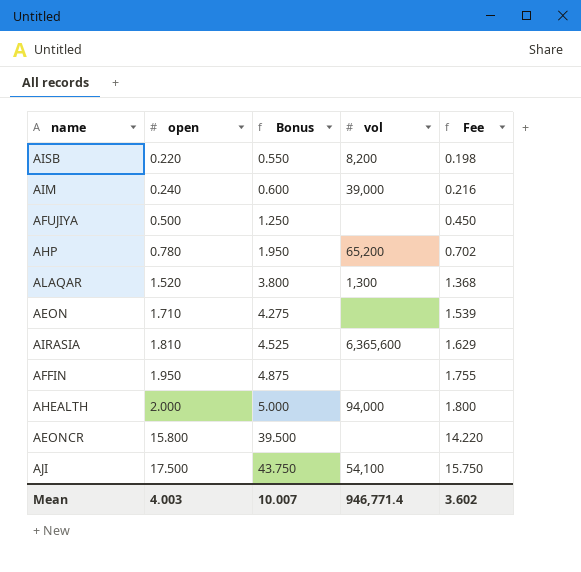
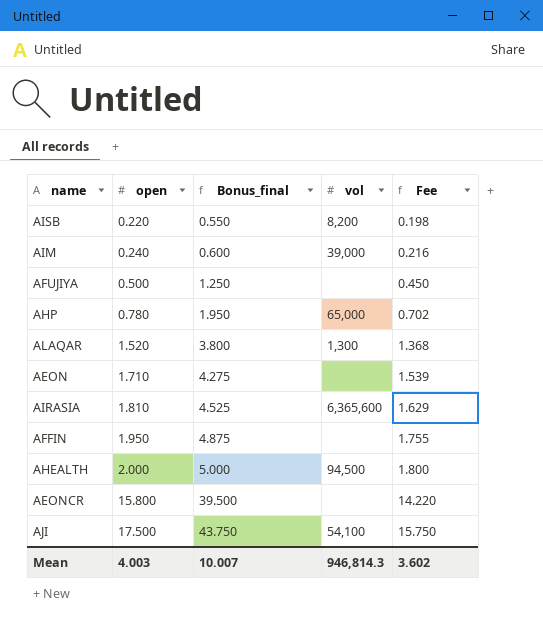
column name: Bonus -> Bonus_final
AHP | vol: 65,200 -> 65,000
AHEALTH | vol: 94,000 -> 94,500
Mean | vol: 946,771.4 -> 946,814.3

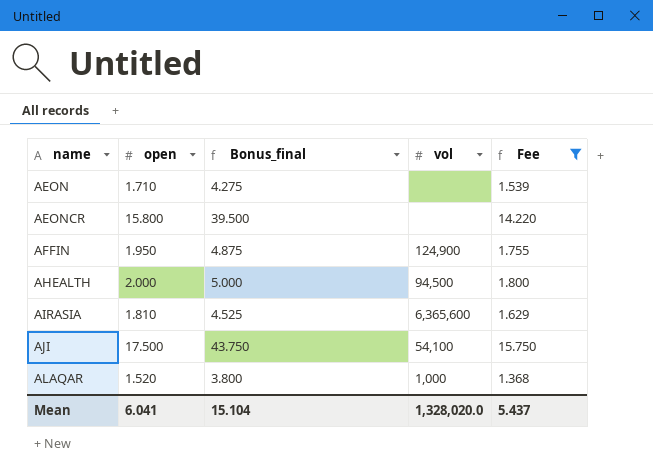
filter: none -> Fee >= 1.368
row order: open ascending -> name ascending
AFFIN | vol: none -> 124,900
ALAQAR | vol: 1,300 -> 1,000
Mean | open: 4.003 -> 6.041
Mean | Bonus_final: 10.007 -> 15.104
Mean | vol: 946,814.3 -> 1,328,020.0
Mean | Fee: 3.602 -> 5.437

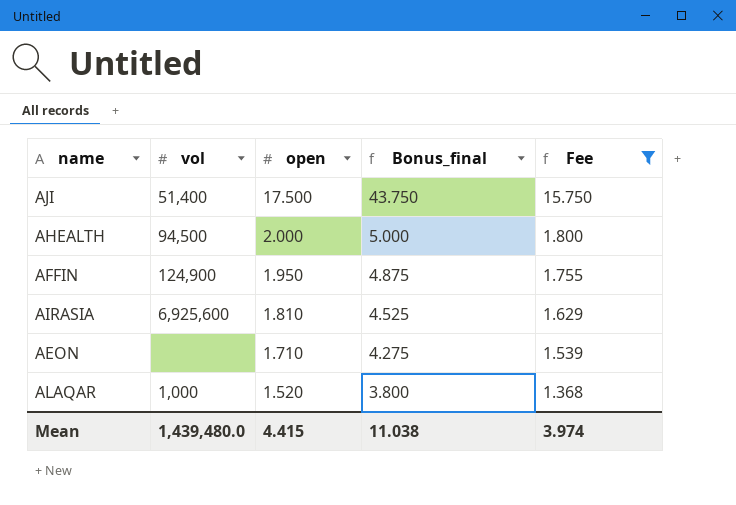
row order: name ascending -> open descending
column vol | position: 4 -> 2
row AEONCR: 15.800 | 39.500 | none | 14.220 -> none
AJI | vol: 54,100 -> 51,400
AIRASIA | vol: 6,365,600 -> 6,925,600
Mean | vol: 1,328,020.0 -> 1,439,480.0
Mean | open: 6.041 -> 4.415
Mean | Bonus_final: 15.104 -> 11.038
Mean | Fee: 5.437 -> 3.974

